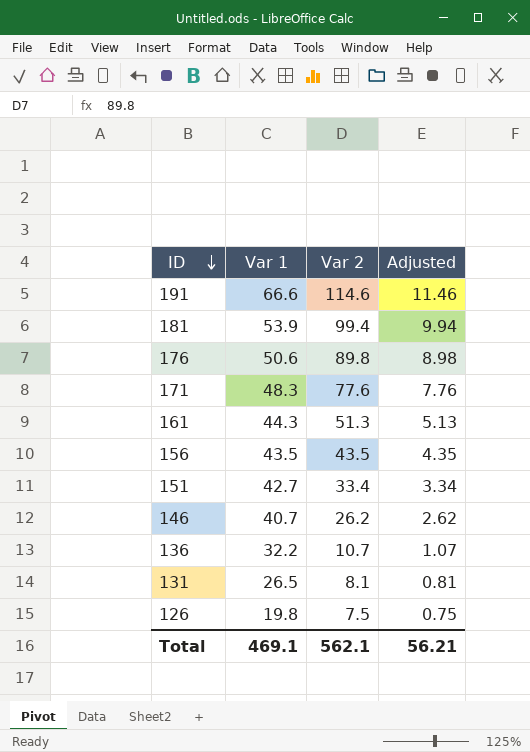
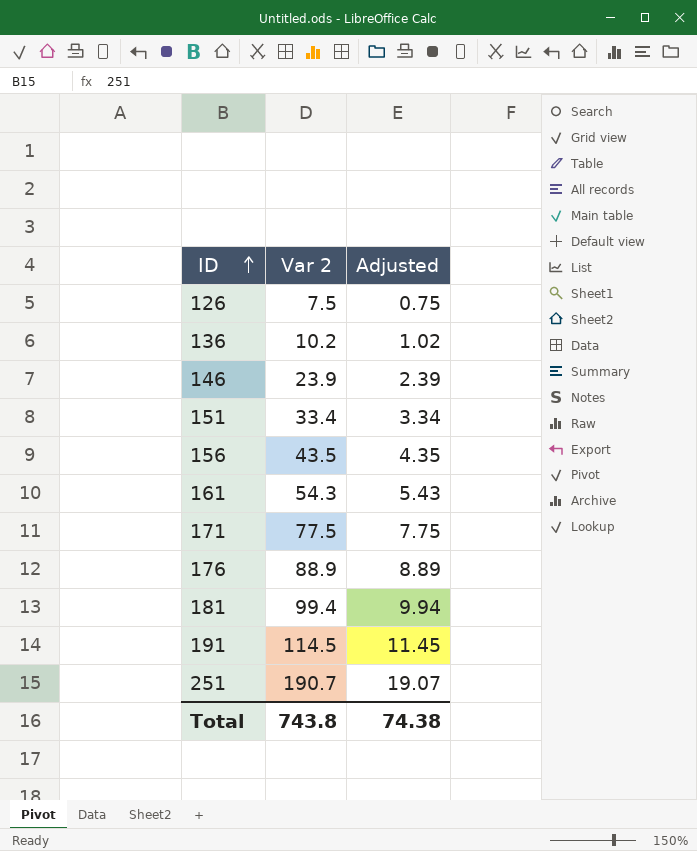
row order: ID descending -> ID ascending
column Var 1 | position: 2 -> none
row 131: 26.5 | 8.1 | 0.81 -> none
136 | Var 2: 10.7 -> 10.2
136 | Adjusted: 1.07 -> 1.02
146 | Var 2: 26.2 -> 23.9
146 | Adjusted: 2.62 -> 2.39
161 | Var 2: 51.3 -> 54.3
161 | Adjusted: 5.13 -> 5.43
171 | Var 2: 77.6 -> 77.5
171 | Adjusted: 7.76 -> 7.75
176 | Var 2: 89.8 -> 88.9
176 | Adjusted: 8.98 -> 8.89
191 | Var 2: 114.6 -> 114.5
191 | Adjusted: 11.46 -> 11.45
row 251: none -> 190.7 | 19.07
Total | Var 2: 562.1 -> 743.8
Total | Adjusted: 56.21 -> 74.38

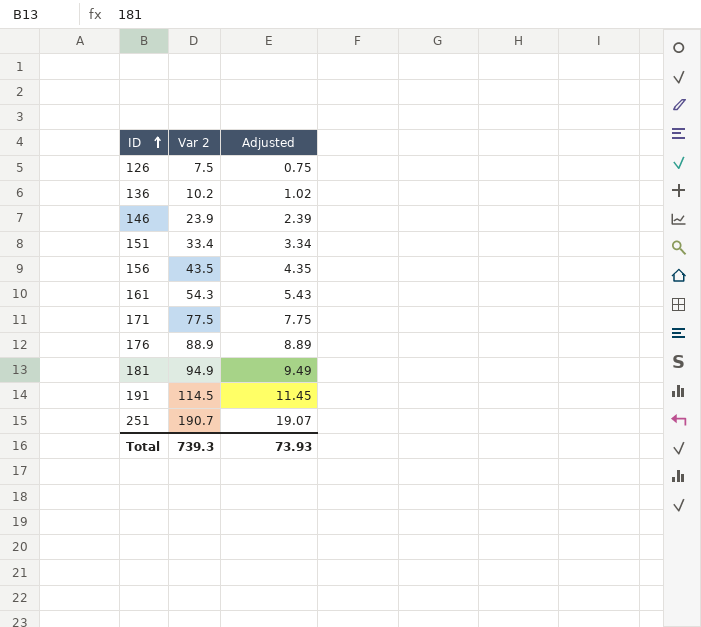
181 | Var 2: 99.4 -> 94.9
181 | Adjusted: 9.94 -> 9.49
Total | Var 2: 743.8 -> 739.3
Total | Adjusted: 74.38 -> 73.93

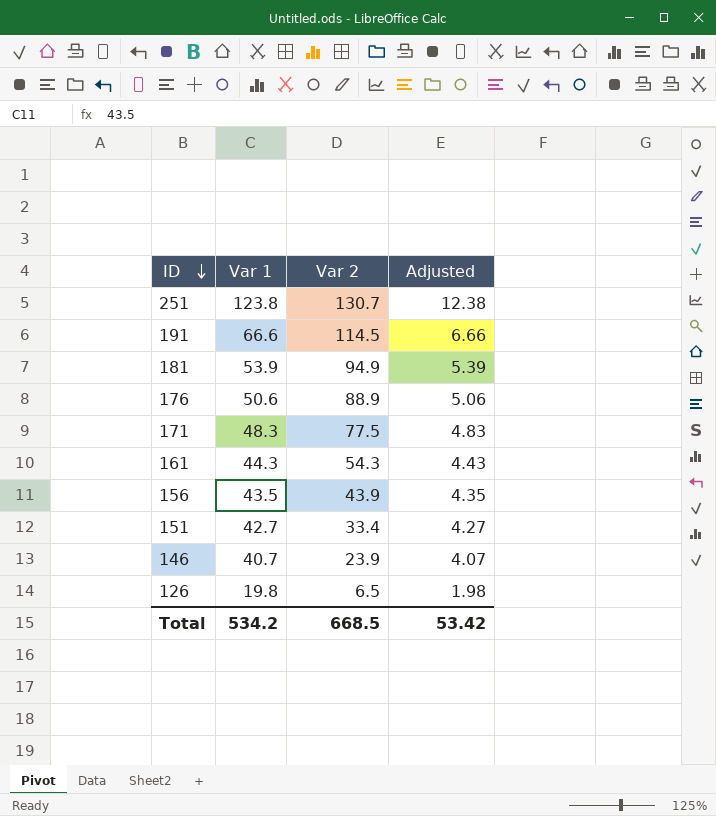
row order: ID ascending -> ID descending
column Var 1 | position: none -> 2
column Adjusted | formula: [Var 2] * 0.1 -> [Var 1] * 0.1
row 136: 10.2 | 1.02 -> none
251 | Var 2: 190.7 -> 130.7
156 | Var 2: 43.5 -> 43.9
126 | Var 2: 7.5 -> 6.5
Total | Var 2: 739.3 -> 668.5
Total | Adjusted: 73.93 -> 53.42

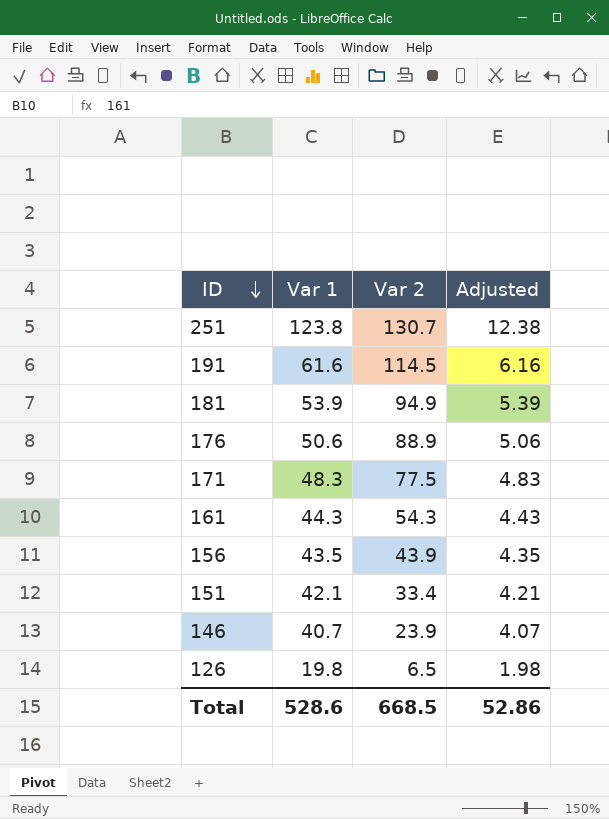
191 | Var 1: 66.6 -> 61.6
191 | Adjusted: 6.66 -> 6.16
151 | Var 1: 42.7 -> 42.1
151 | Adjusted: 4.27 -> 4.21
Total | Var 1: 534.2 -> 528.6
Total | Adjusted: 53.42 -> 52.86

